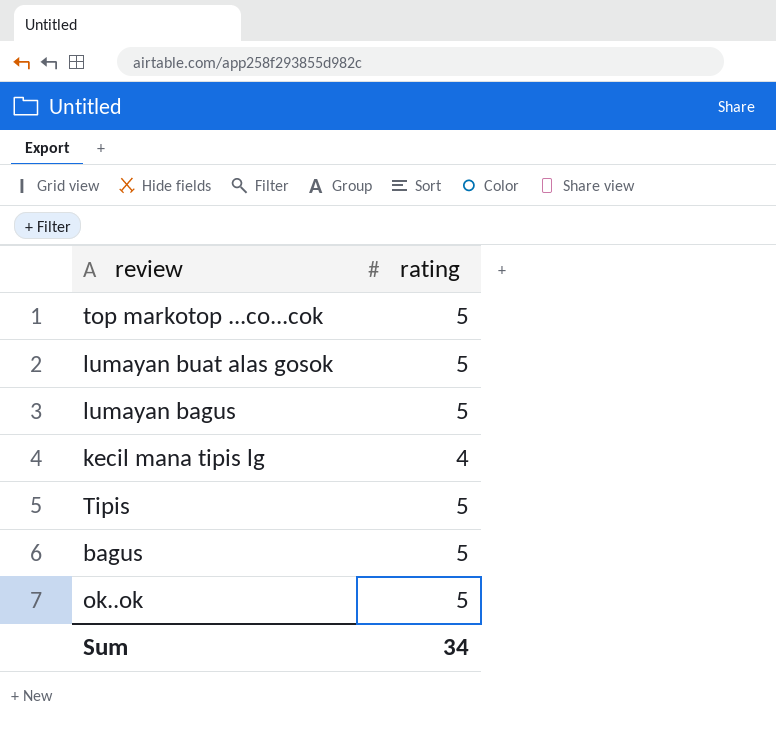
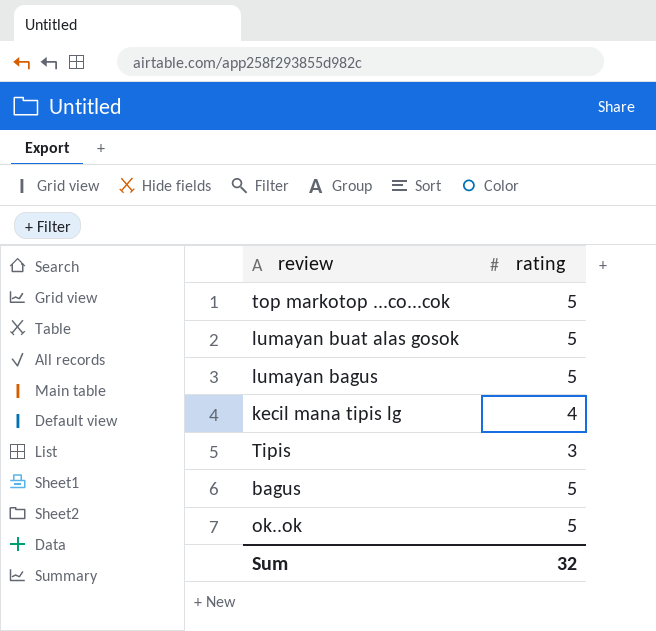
Tipis | rating: 5 -> 3
Sum | rating: 34 -> 32

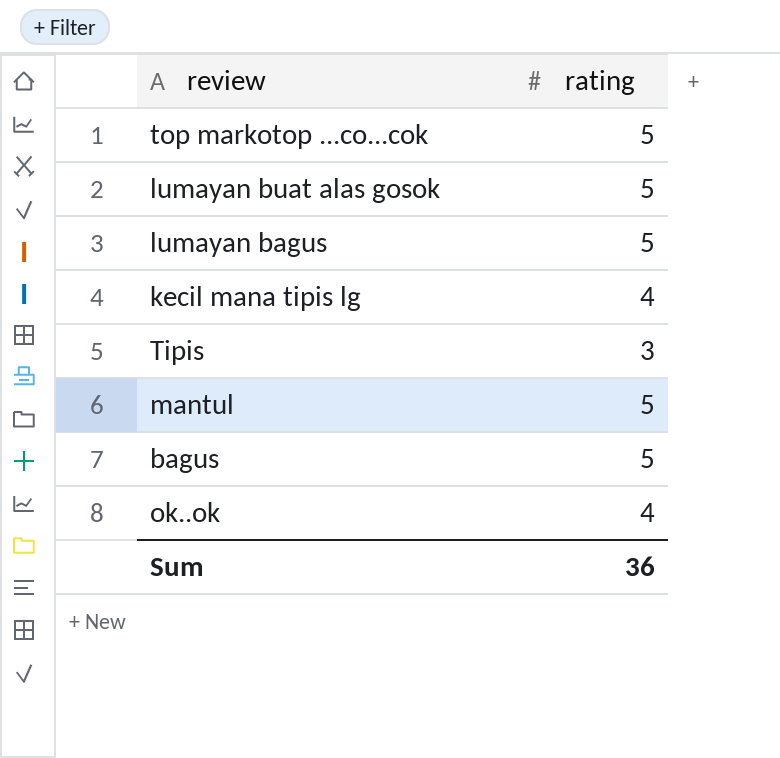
row mantul: none -> 5
ok..ok | rating: 5 -> 4
Sum | rating: 32 -> 36

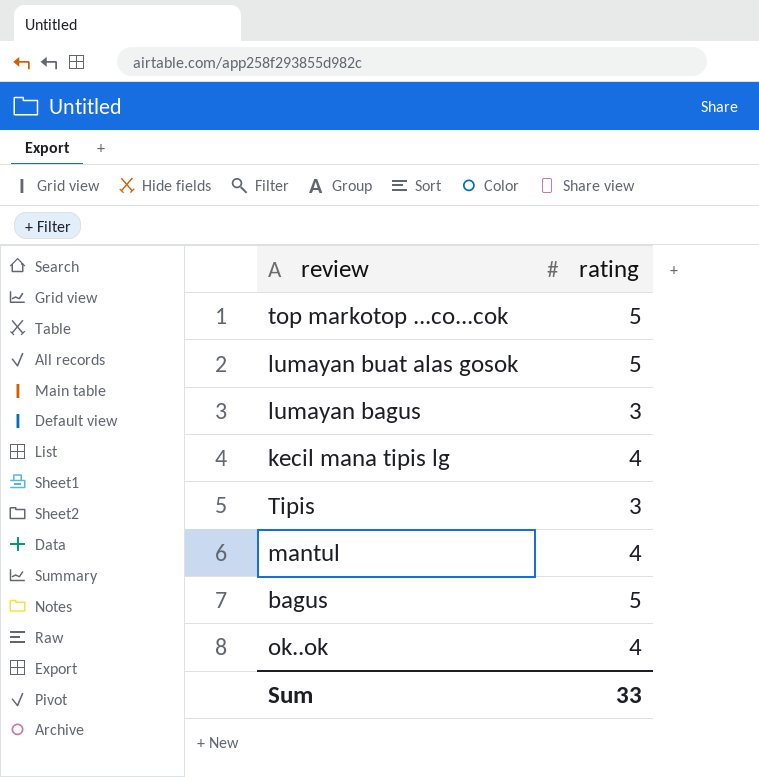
lumayan bagus | rating: 5 -> 3
mantul | rating: 5 -> 4
Sum | rating: 36 -> 33

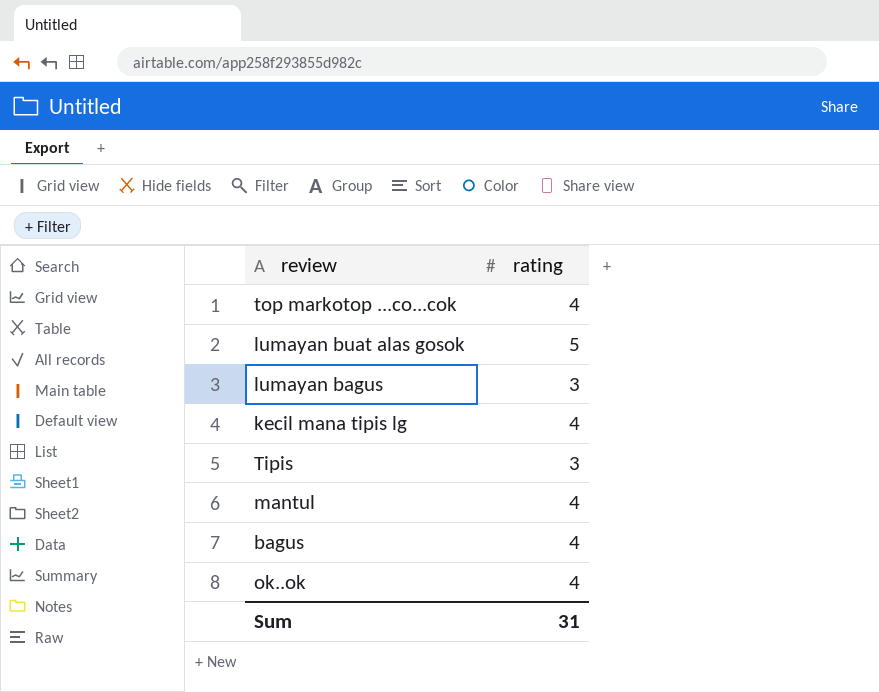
top markotop ...co...cok | rating: 5 -> 4
bagus | rating: 5 -> 4
Sum | rating: 33 -> 31

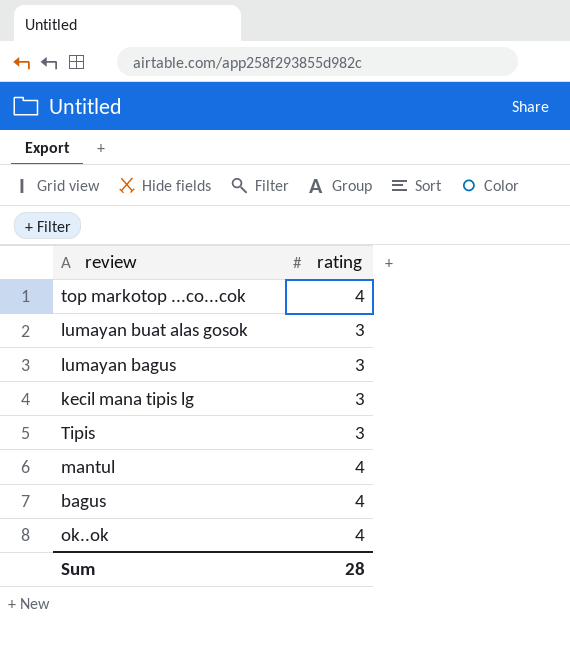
lumayan buat alas gosok | rating: 5 -> 3
kecil mana tipis lg | rating: 4 -> 3
Sum | rating: 31 -> 28

